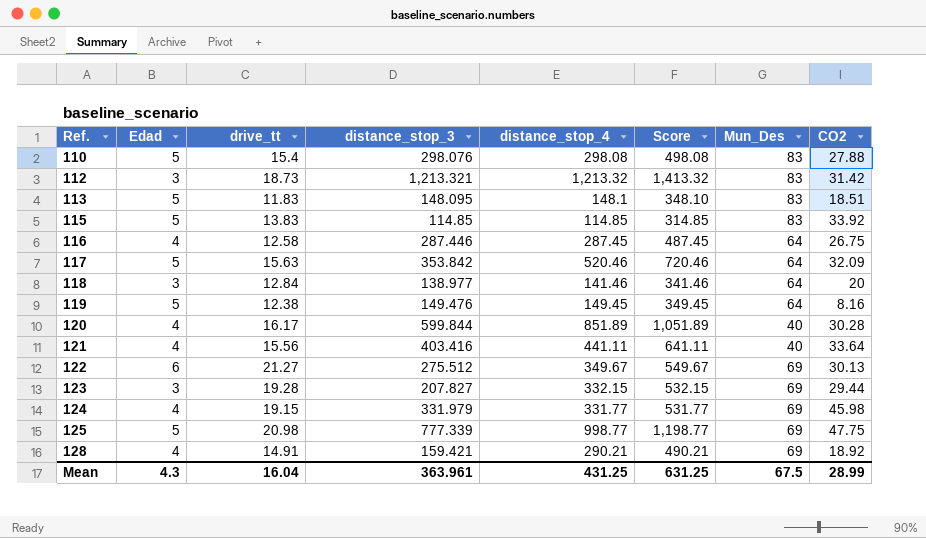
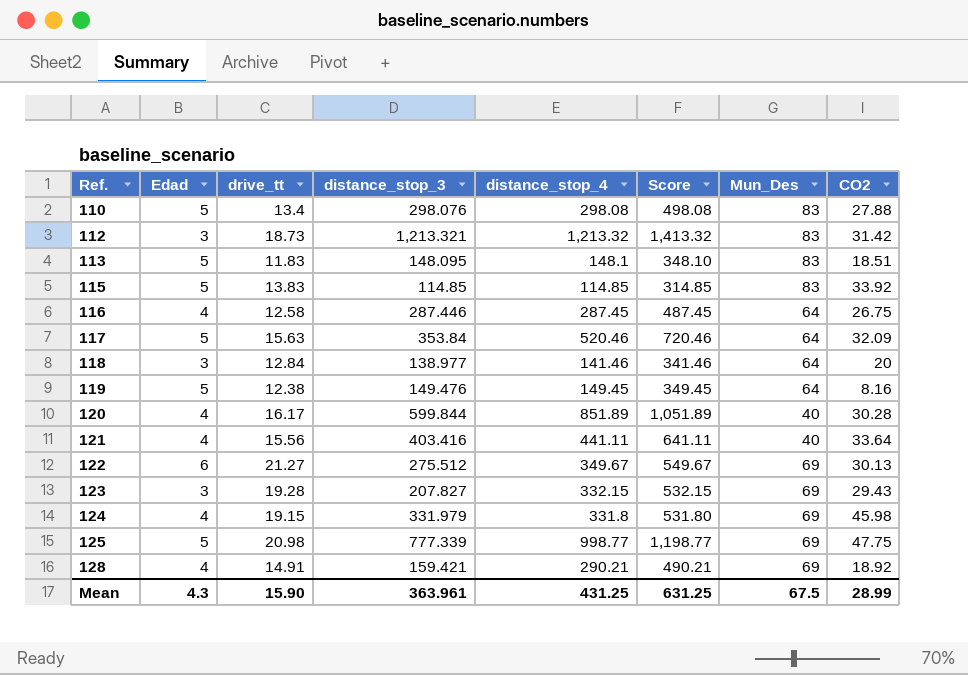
110 | drive_tt: 15.4 -> 13.4
117 | distance_stop_3: 353.842 -> 353.84
123 | CO2: 29.44 -> 29.43
124 | distance_stop_4: 331.77 -> 331.8
124 | Score: 531.77 -> 531.80
Mean | drive_tt: 16.04 -> 15.90

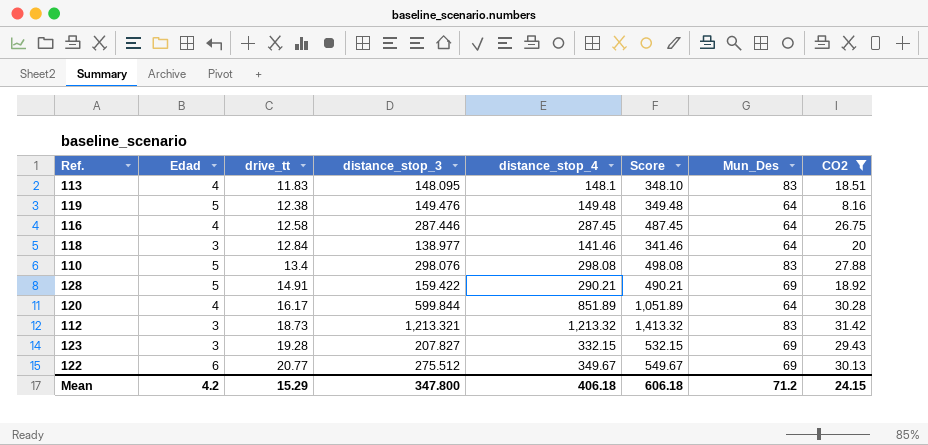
filter: none -> CO2 <= 31.42
row order: Ref. ascending -> drive_tt ascending
113 | Edad: 5 -> 4
119 | distance_stop_4: 149.45 -> 149.48
119 | Score: 349.45 -> 349.48
128 | Edad: 4 -> 5
128 | distance_stop_3: 159.421 -> 159.422
120 | Mun_Des: 40 -> 64
122 | drive_tt: 21.27 -> 20.77
Mean | Edad: 4.3 -> 4.2
Mean | drive_tt: 15.90 -> 15.29
Mean | distance_stop_3: 363.961 -> 347.800
Mean | distance_stop_4: 431.25 -> 406.18
Mean | Score: 631.25 -> 606.18
Mean | Mun_Des: 67.5 -> 71.2
Mean | CO2: 28.99 -> 24.15

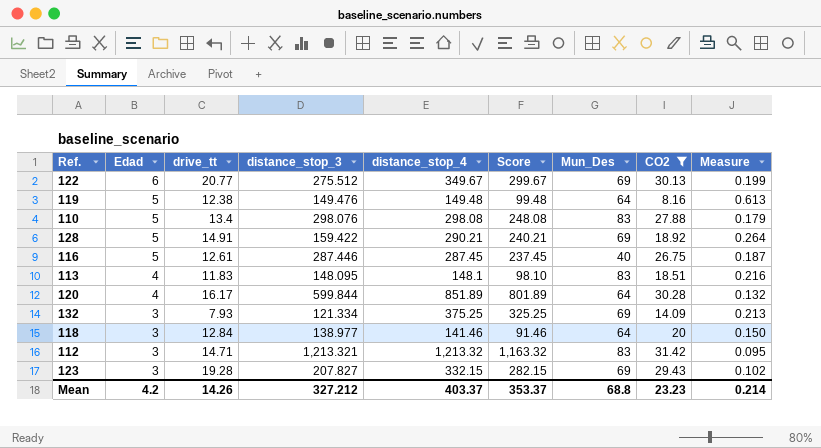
row order: drive_tt ascending -> Edad descending
column Score | formula: [distance_stop_4] + 200 -> [distance_stop_4] - 50
column Measure | formula: none -> [Edad] / [CO2]
116 | Edad: 4 -> 5
116 | drive_tt: 12.58 -> 12.61
116 | Mun_Des: 64 -> 40
row 132: none -> 3 | 7.93 | 121.334 | 375.25 | 325.25 | 69 | 14.09 | 0.213
112 | drive_tt: 18.73 -> 14.71
Mean | drive_tt: 15.29 -> 14.26
Mean | distance_stop_3: 347.800 -> 327.212
Mean | distance_stop_4: 406.18 -> 403.37
Mean | Score: 606.18 -> 353.37
Mean | Mun_Des: 71.2 -> 68.8
Mean | CO2: 24.15 -> 23.23

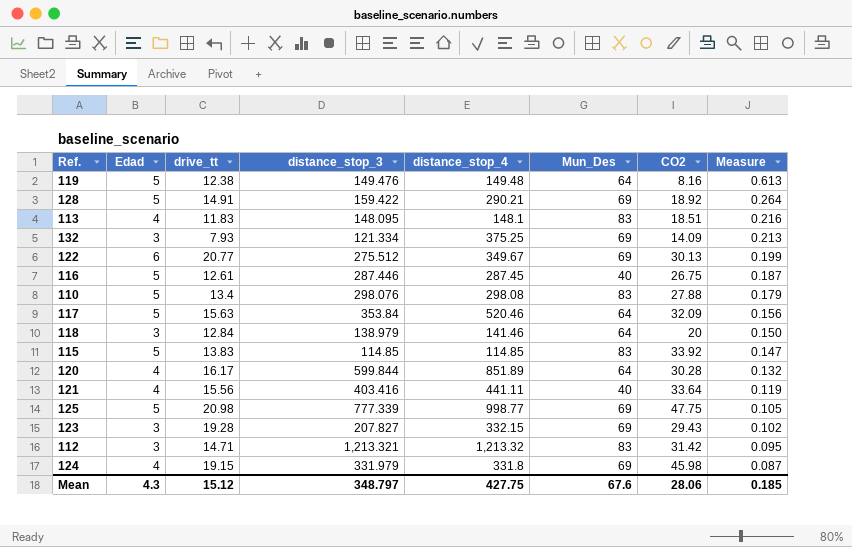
filter: CO2 <= 31.42 -> none
row order: Edad descending -> Measure descending
column Score | formula: [distance_stop_4] - 50 -> none
118 | distance_stop_3: 138.977 -> 138.979
Mean | Edad: 4.2 -> 4.3
Mean | drive_tt: 14.26 -> 15.12
Mean | distance_stop_3: 327.212 -> 348.797
Mean | distance_stop_4: 403.37 -> 427.75
Mean | Mun_Des: 68.8 -> 67.6
Mean | CO2: 23.23 -> 28.06
Mean | Measure: 0.214 -> 0.185

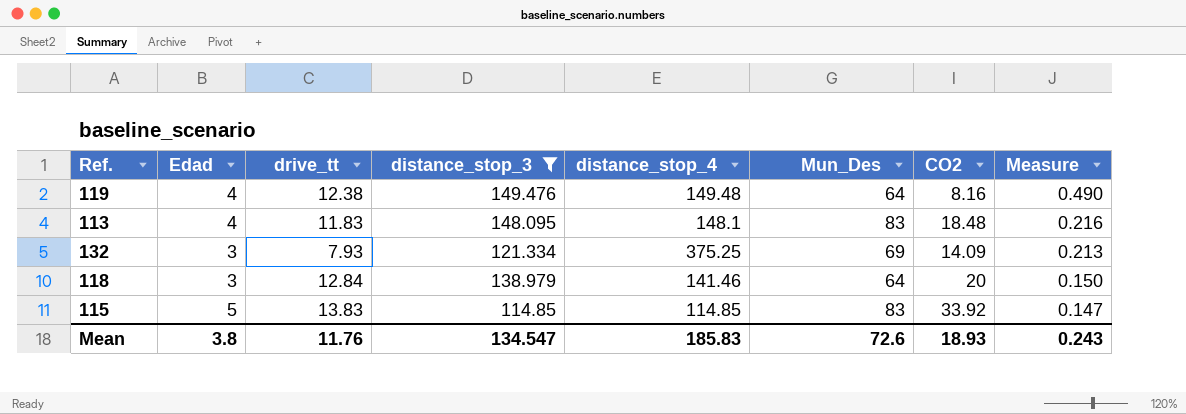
filter: none -> distance_stop_3 <= 149.476
119 | Edad: 5 -> 4
119 | Measure: 0.613 -> 0.490
113 | CO2: 18.51 -> 18.48
Mean | Edad: 4.3 -> 3.8
Mean | drive_tt: 15.12 -> 11.76
Mean | distance_stop_3: 348.797 -> 134.547
Mean | distance_stop_4: 427.75 -> 185.83
Mean | Mun_Des: 67.6 -> 72.6
Mean | CO2: 28.06 -> 18.93
Mean | Measure: 0.185 -> 0.243

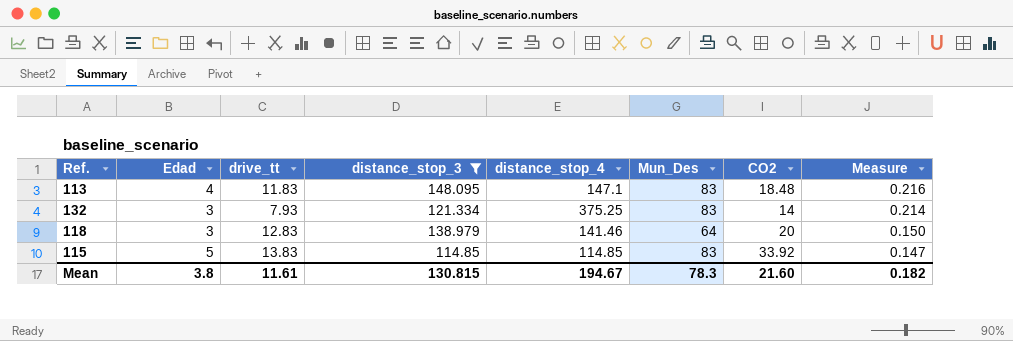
row 119: 4 | 12.38 | 149.476 | 149.48 | 64 | 8.16 | 0.490 -> none
113 | distance_stop_4: 148.1 -> 147.1
132 | Mun_Des: 69 -> 83
132 | CO2: 14.09 -> 14
132 | Measure: 0.213 -> 0.214
118 | drive_tt: 12.84 -> 12.83
Mean | drive_tt: 11.76 -> 11.61
Mean | distance_stop_3: 134.547 -> 130.815
Mean | distance_stop_4: 185.83 -> 194.67
Mean | Mun_Des: 72.6 -> 78.3
Mean | CO2: 18.93 -> 21.60
Mean | Measure: 0.243 -> 0.182

